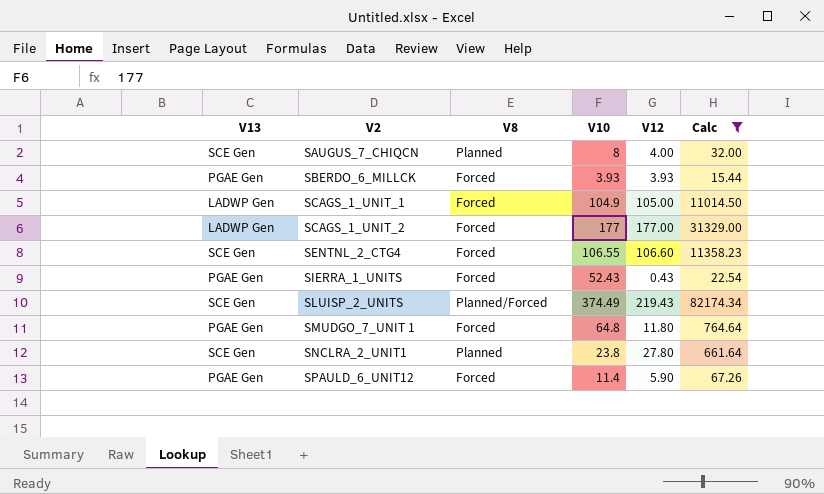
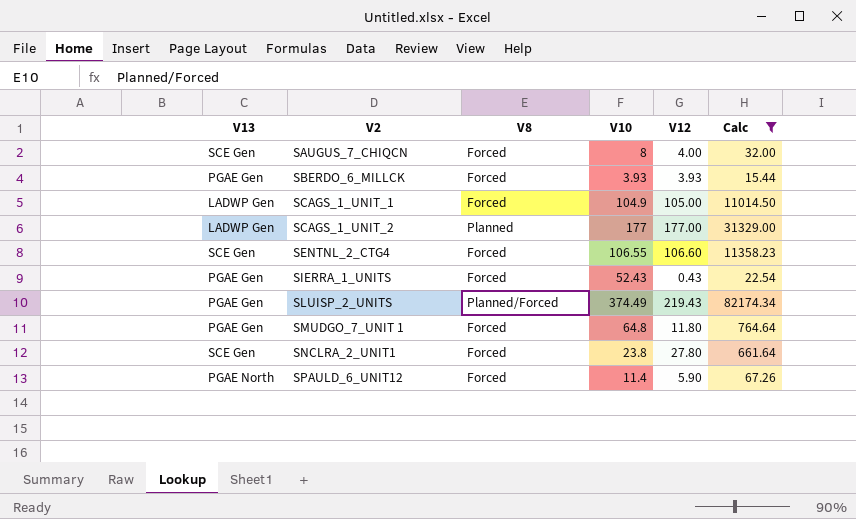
SAUGUS_7_CHIQCN | V8: Planned -> Forced
SCAGS_1_UNIT_2 | V8: Forced -> Planned
SLUISP_2_UNITS | V13: SCE Gen -> PGAE Gen
SNCLRA_2_UNIT1 | V8: Planned -> Forced
SPAULD_6_UNIT12 | V13: PGAE Gen -> PGAE North

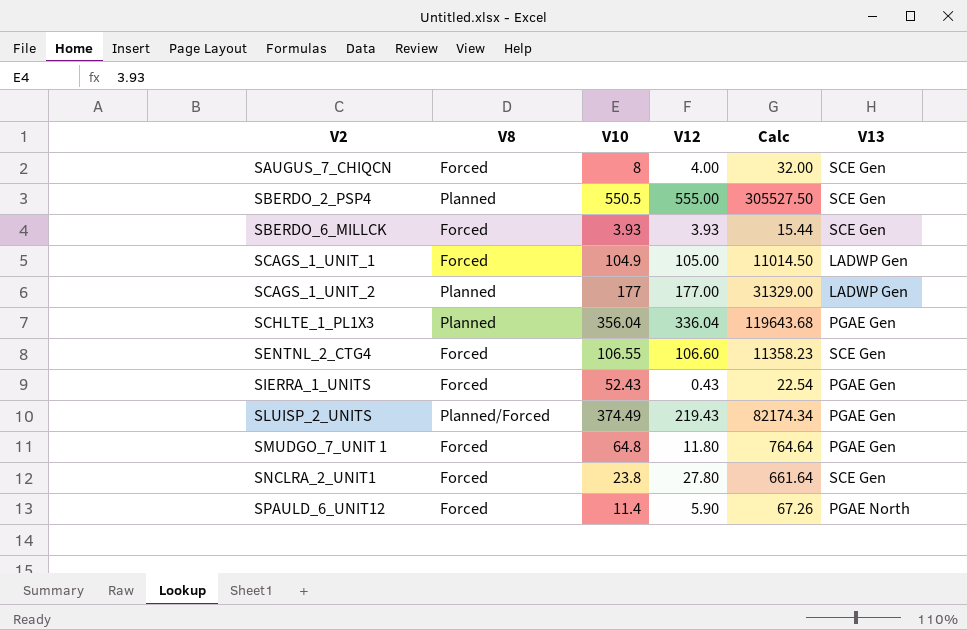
filter: Calc <= 82174.34 -> none
column V13 | position: 1 -> 6
SBERDO_6_MILLCK | V13: PGAE Gen -> SCE Gen

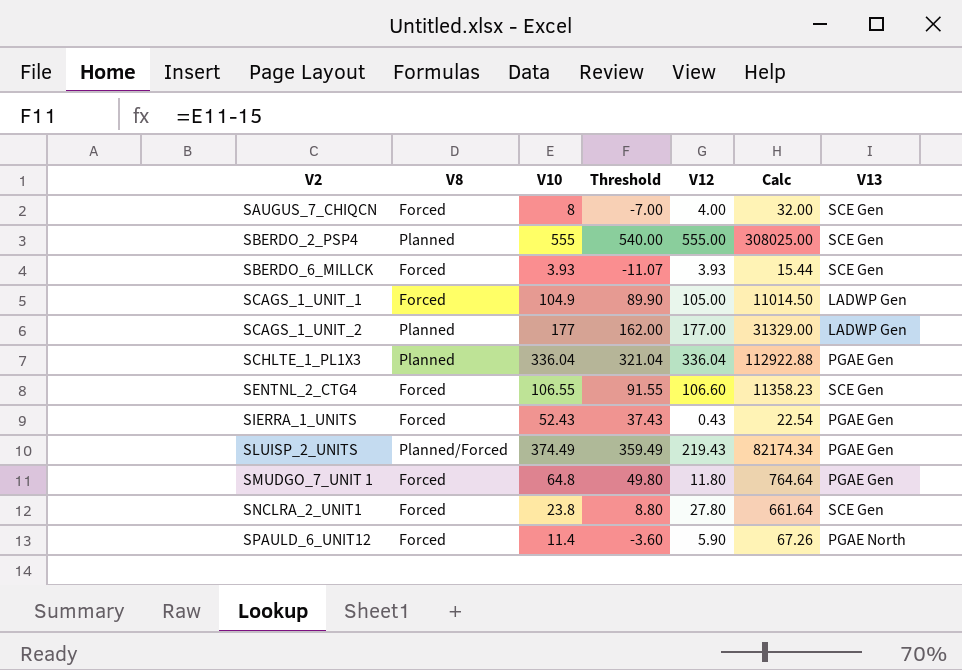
column Threshold | formula: none -> [V10] - 15
SBERDO_2_PSP4 | V10: 550.5 -> 555
SBERDO_2_PSP4 | Calc: 305527.50 -> 308025.00
SCHLTE_1_PL1X3 | V10: 356.04 -> 336.04
SCHLTE_1_PL1X3 | Calc: 119643.68 -> 112922.88

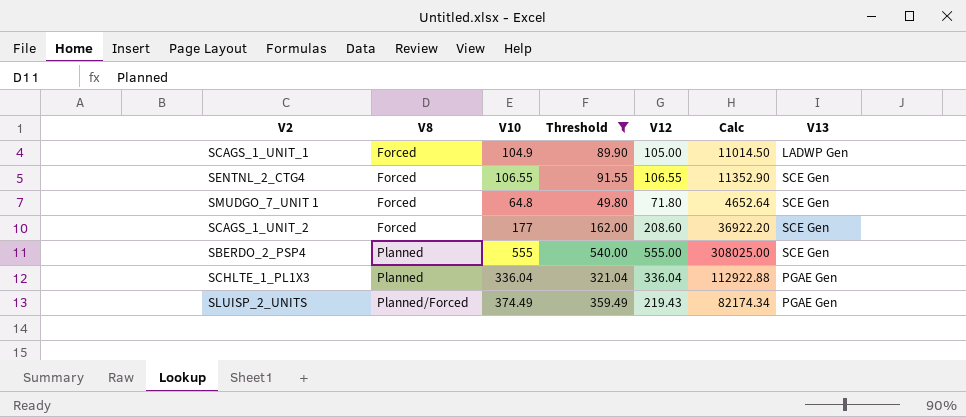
filter: none -> Threshold >= 49.80
row order: V2 ascending -> V8 ascending
SENTNL_2_CTG4 | V12: 106.60 -> 106.55
SENTNL_2_CTG4 | Calc: 11358.23 -> 11352.90
SMUDGO_7_UNIT 1 | V12: 11.80 -> 71.80
SMUDGO_7_UNIT 1 | Calc: 764.64 -> 4652.64
SMUDGO_7_UNIT 1 | V13: PGAE Gen -> SCE Gen
SCAGS_1_UNIT_2 | V8: Planned -> Forced
SCAGS_1_UNIT_2 | V12: 177.00 -> 208.60
SCAGS_1_UNIT_2 | Calc: 31329.00 -> 36922.20
SCAGS_1_UNIT_2 | V13: LADWP Gen -> SCE Gen

